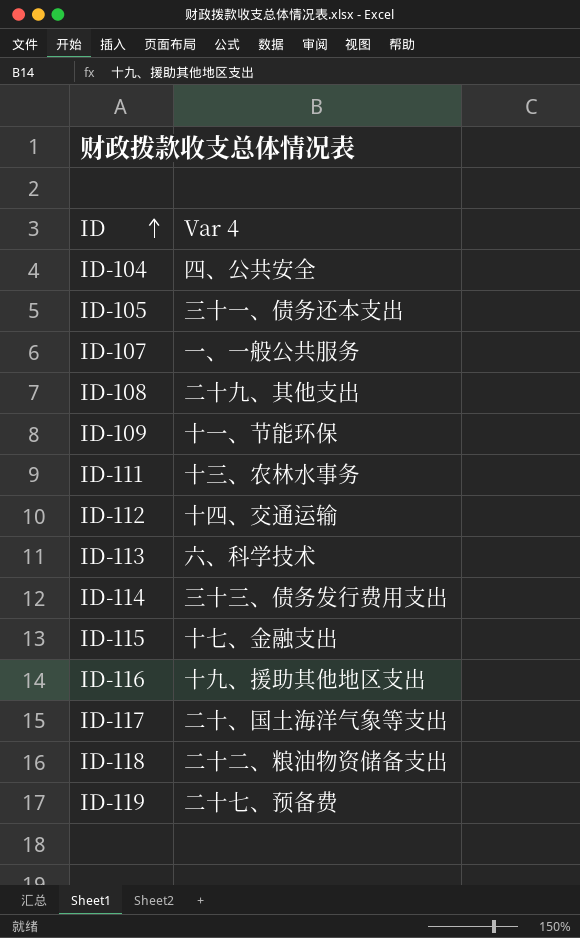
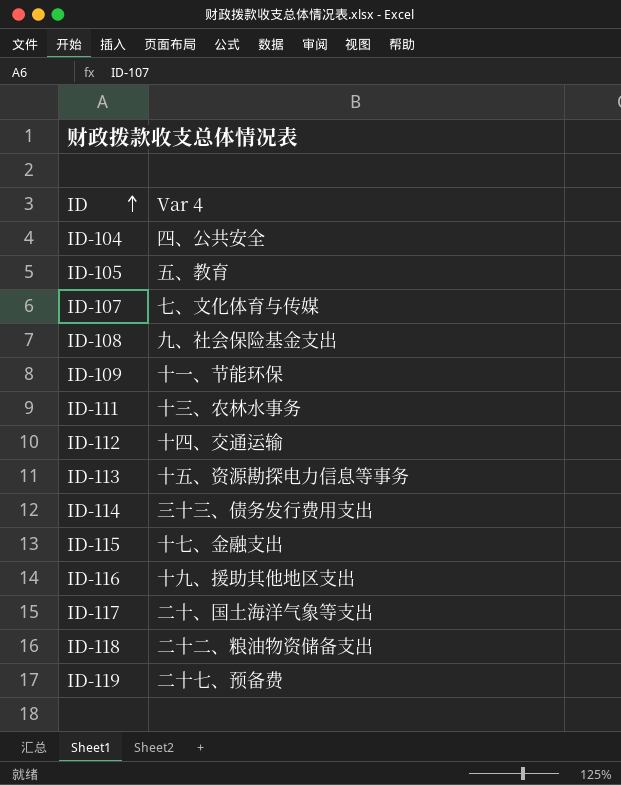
ID-105 | Var 4: 三十一、债务还本支出 -> 五、教育
ID-107 | Var 4: 一、一般公共服务 -> 七、文化体育与传媒
ID-108 | Var 4: 二十九、其他支出 -> 九、社会保险基金支出
ID-113 | Var 4: 六、科学技术 -> 十五、资源勘探电力信息等事务

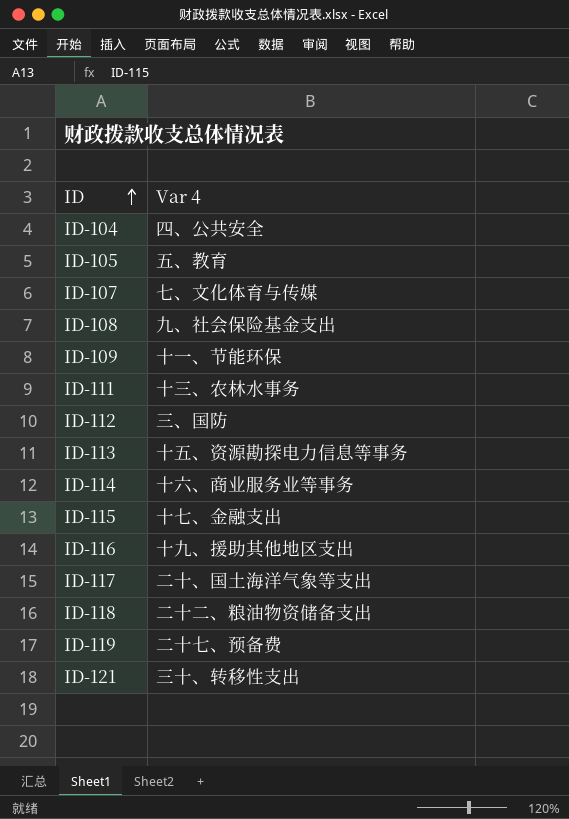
ID-112 | Var 4: 十四、交通运输 -> 三、国防
ID-114 | Var 4: 三十三、债务发行费用支出 -> 十六、商业服务业等事务
row ID-121: none -> 三十、转移性支出

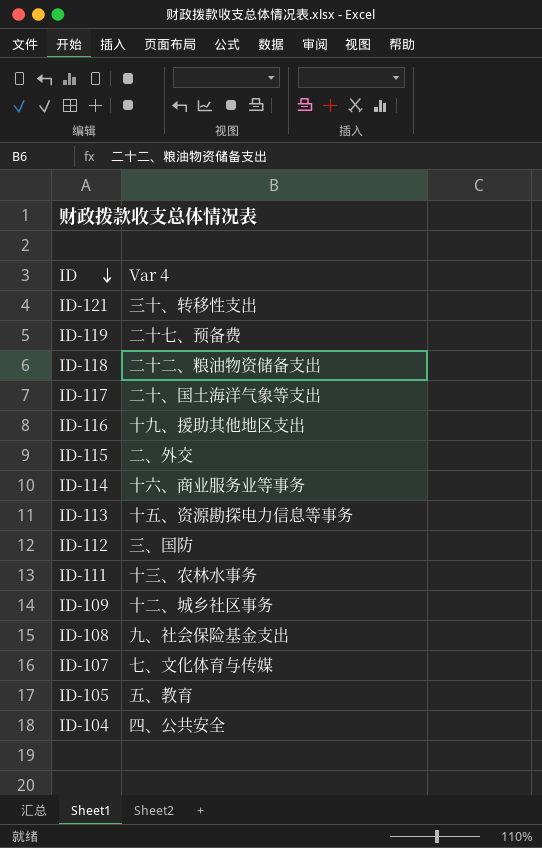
row order: ID ascending -> ID descending
ID-115 | Var 4: 十七、金融支出 -> 二、外交
ID-109 | Var 4: 十一、节能环保 -> 十二、城乡社区事务

